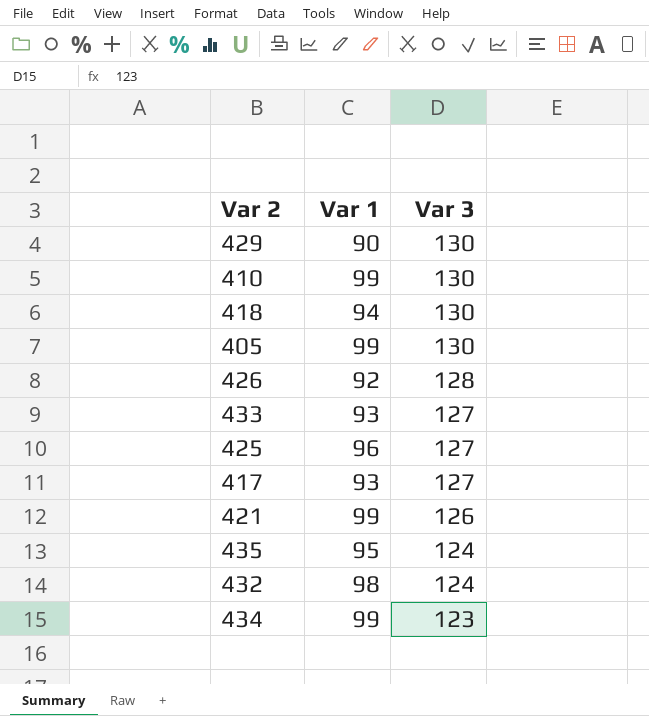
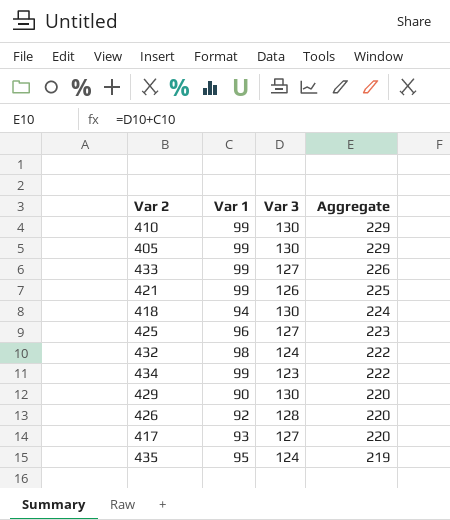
row order: Var 3 descending -> Aggregate descending
column Aggregate | formula: none -> [Var 1] + [Var 3]
433 | Var 1: 93 -> 99

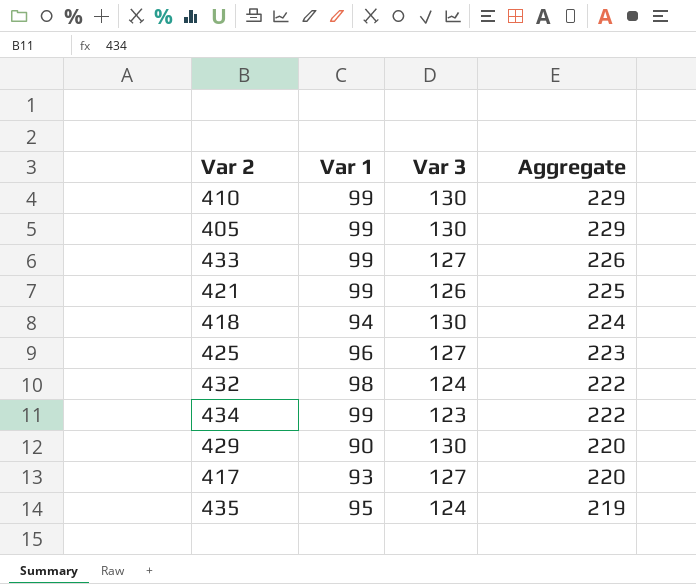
row 426: 92 | 128 | 220 -> none

